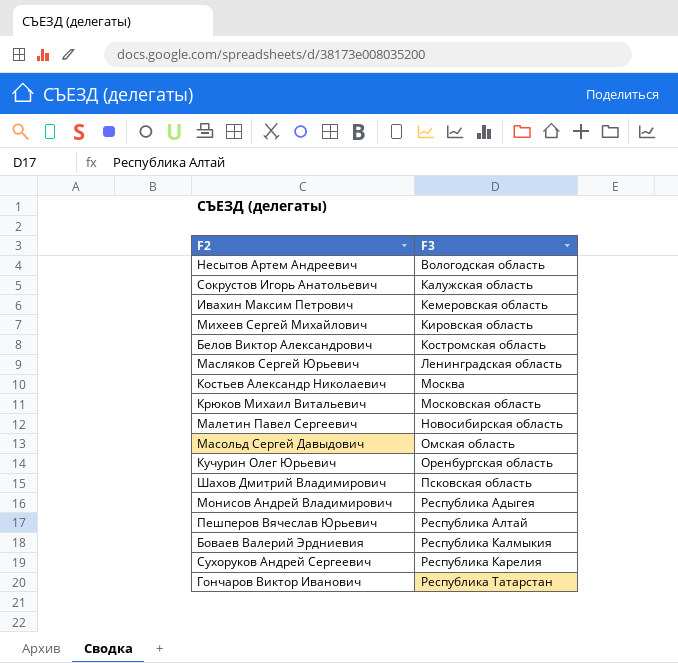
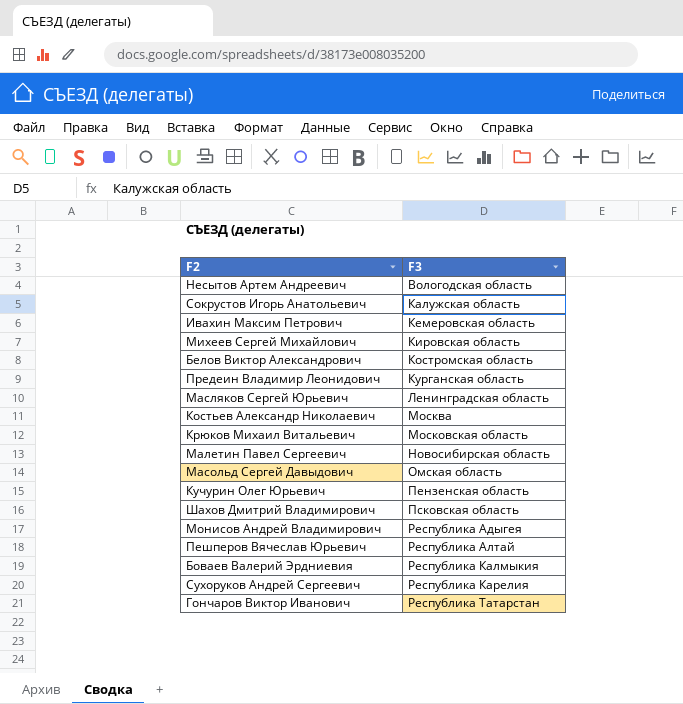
row Предеин Владимир Леонидович: none -> Курганская область
Кучурин Олег Юрьевич | F3: Оренбургская область -> Пензенская область

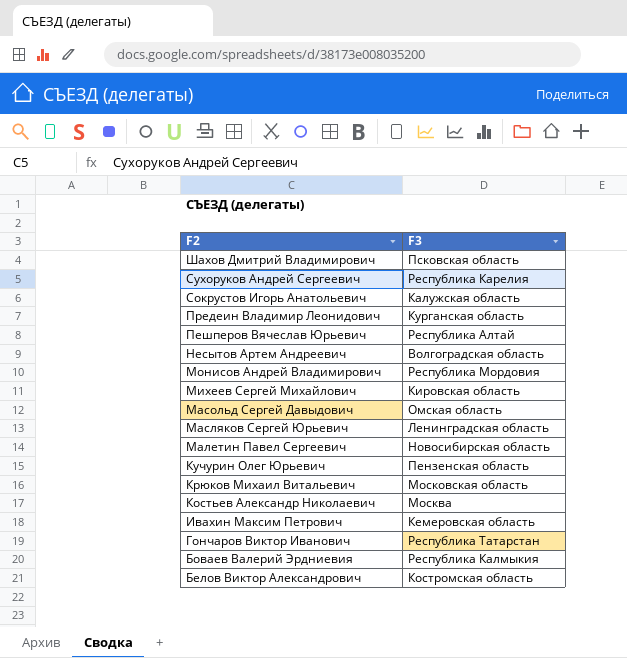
row order: F3 ascending -> F2 descending
Несытов Артем Андреевич | F3: Вологодская область -> Волгоградская область
Монисов Андрей Владимирович | F3: Республика Адыгея -> Республика Мордовия

